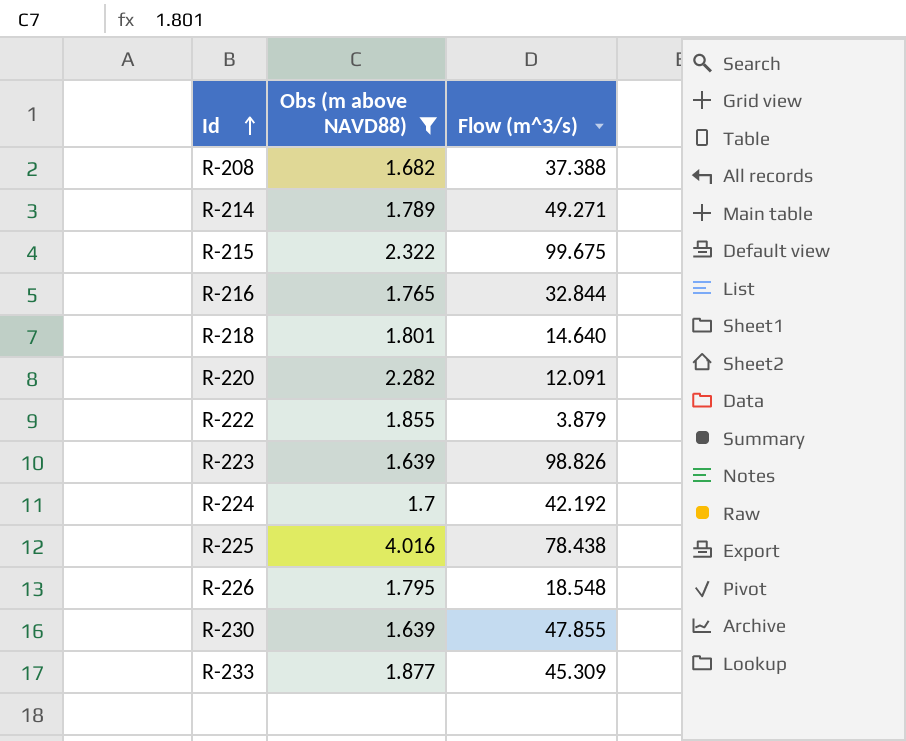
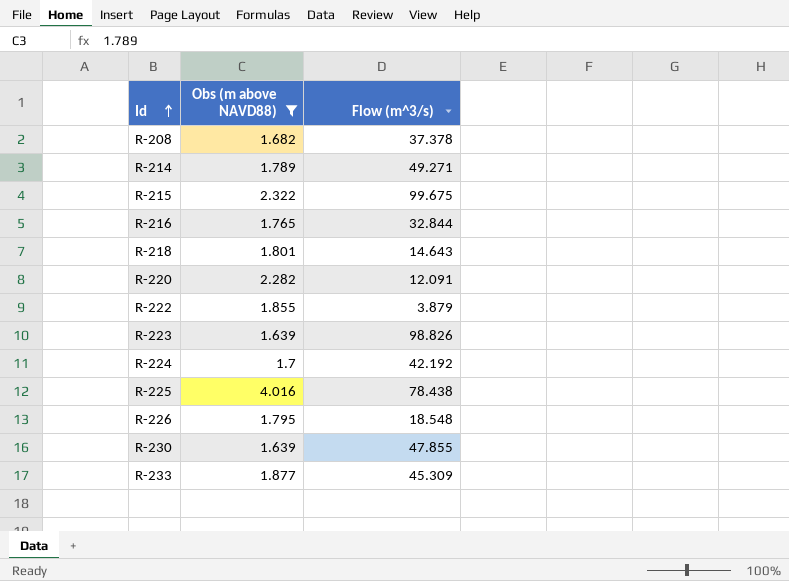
R-208 | Flow (m^3/s): 37.388 -> 37.378
R-218 | Flow (m^3/s): 14.640 -> 14.643

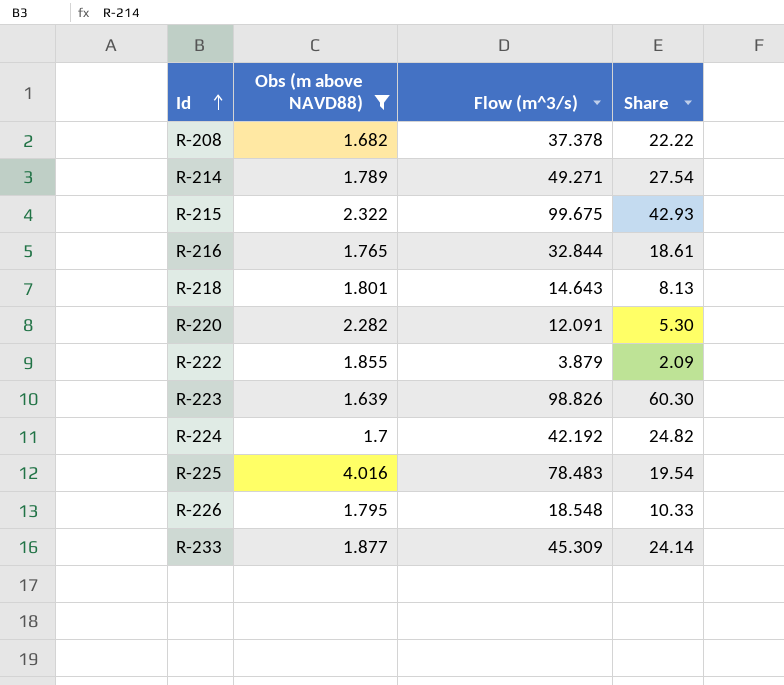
column Share | formula: none -> [Flow (m^3/s)] / [Obs (m above NAVD88)]
row R-230: 1.639 | 47.855 -> none
R-225 | Flow (m^3/s): 78.438 -> 78.483

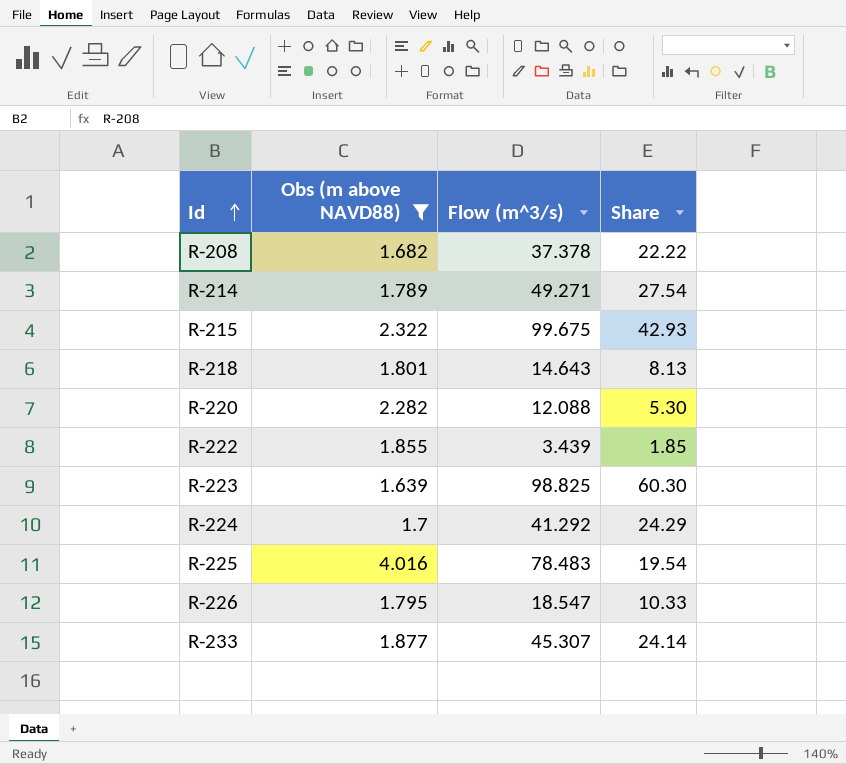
row R-216: 1.765 | 32.844 | 18.61 -> none
R-220 | Flow (m^3/s): 12.091 -> 12.088
R-222 | Flow (m^3/s): 3.879 -> 3.439
R-222 | Share: 2.09 -> 1.85
R-223 | Flow (m^3/s): 98.826 -> 98.825
R-224 | Flow (m^3/s): 42.192 -> 41.292
R-224 | Share: 24.82 -> 24.29
R-226 | Flow (m^3/s): 18.548 -> 18.547
R-233 | Flow (m^3/s): 45.309 -> 45.307

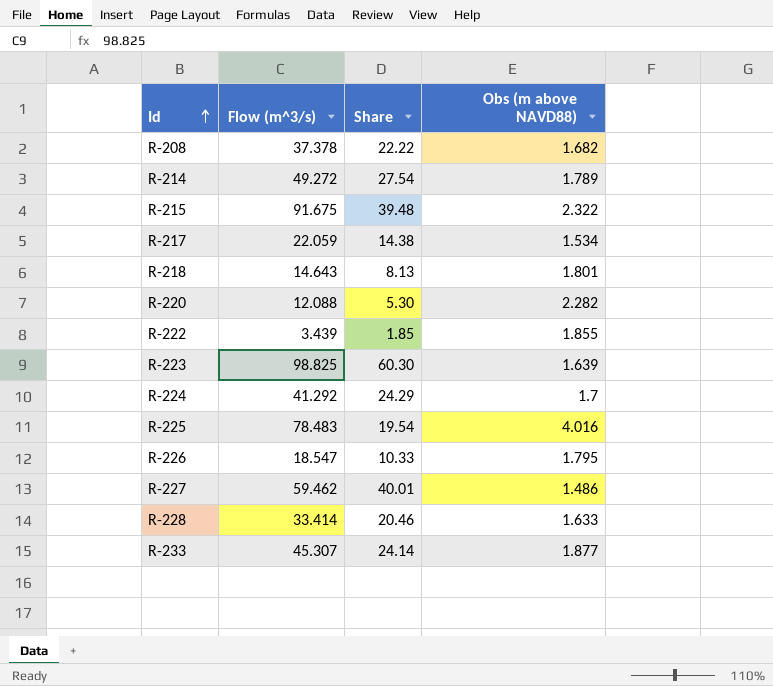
filter: Obs (m above NAVD88) >= 1.639 -> none
column Obs (m above NAVD88) | position: 2 -> 4
R-214 | Flow (m^3/s): 49.271 -> 49.272
R-215 | Flow (m^3/s): 99.675 -> 91.675
R-215 | Share: 42.93 -> 39.48

